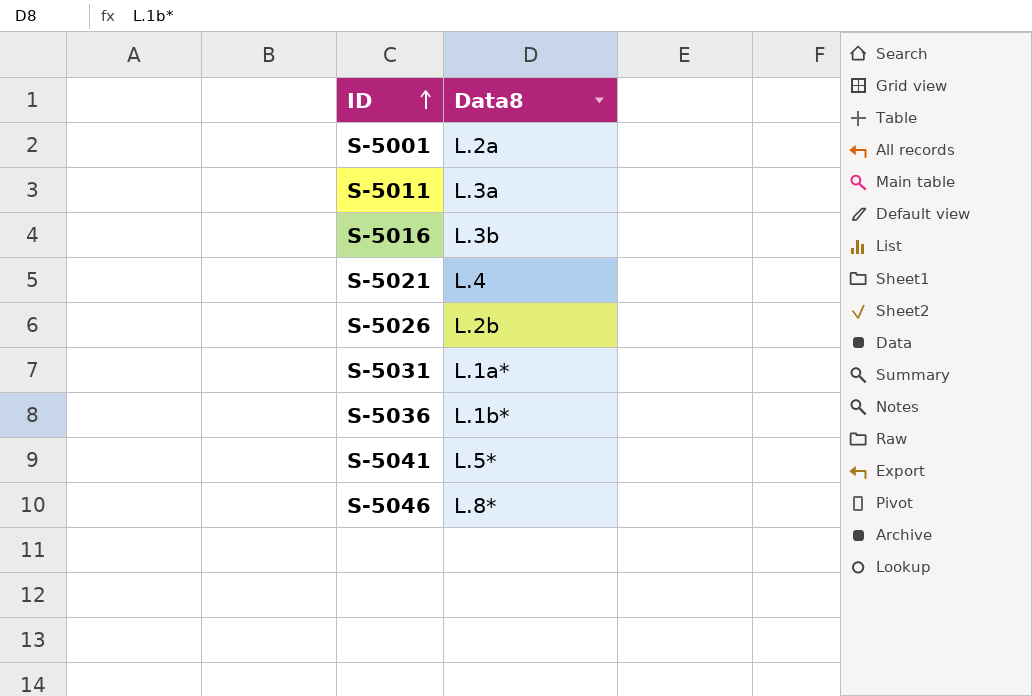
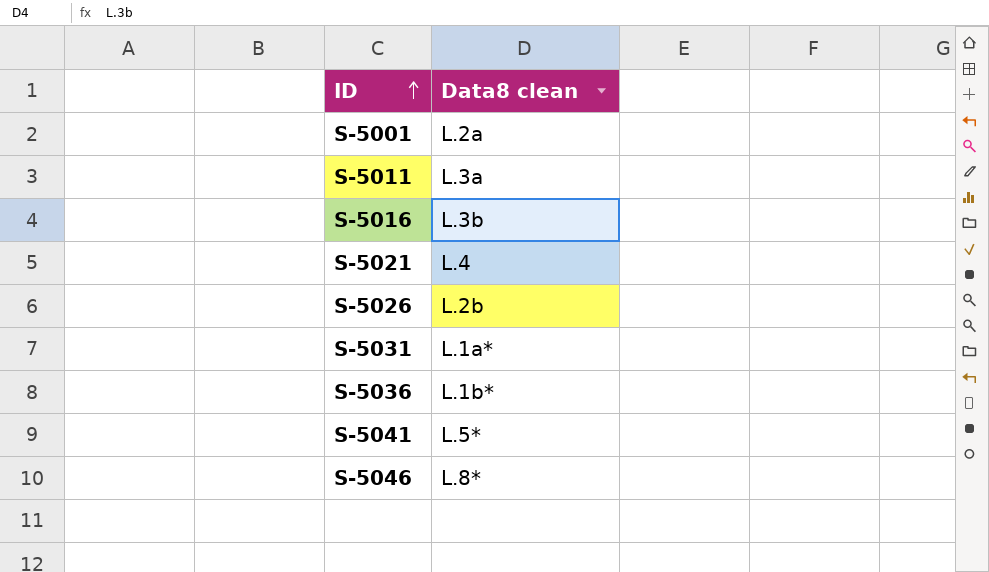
column name: Data8 -> Data8 clean

